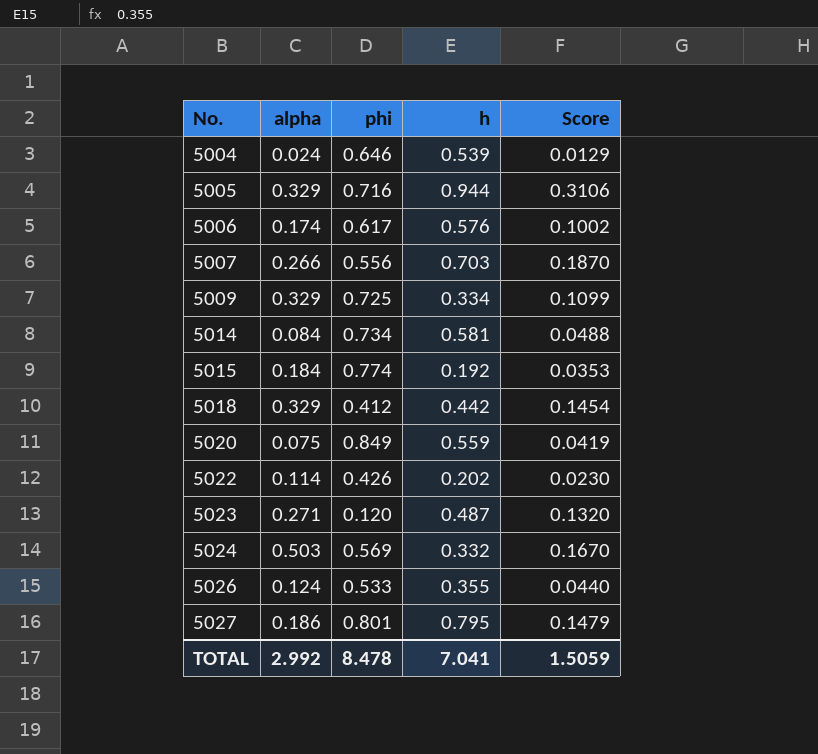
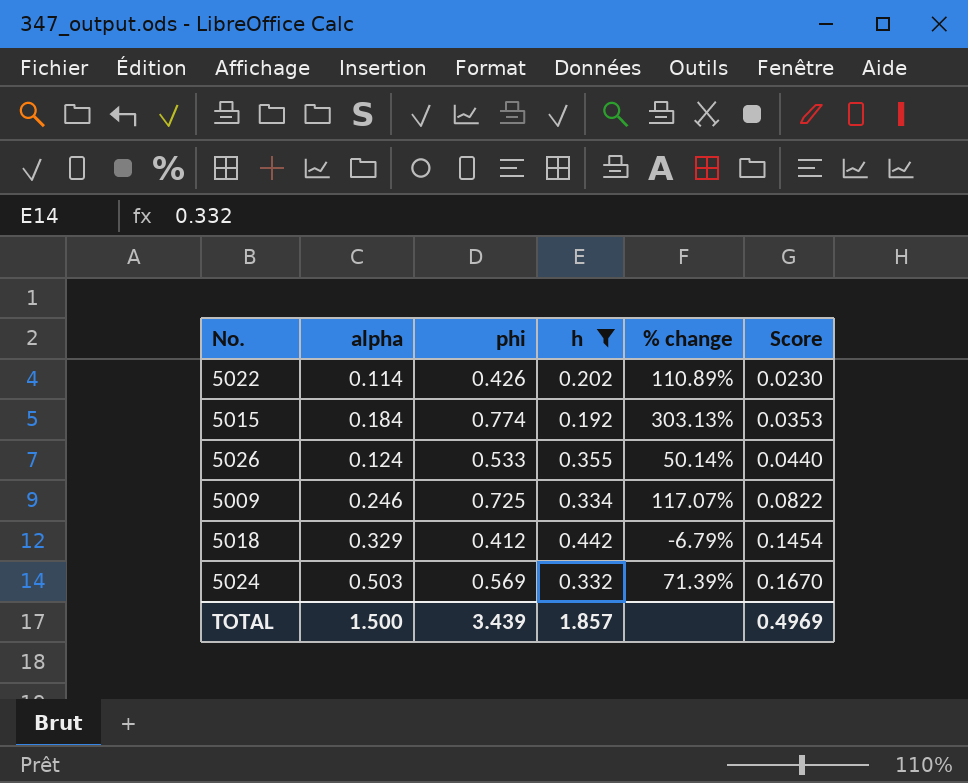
filter: none -> h <= 0.442
row order: No. ascending -> Score ascending
column % change | formula: none -> ([phi] - [h]) / [h]
5009 | alpha: 0.329 -> 0.246
5009 | Score: 0.1099 -> 0.0822
TOTAL | alpha: 2.992 -> 1.500
TOTAL | phi: 8.478 -> 3.439
TOTAL | h: 7.041 -> 1.857
TOTAL | Score: 1.5059 -> 0.4969

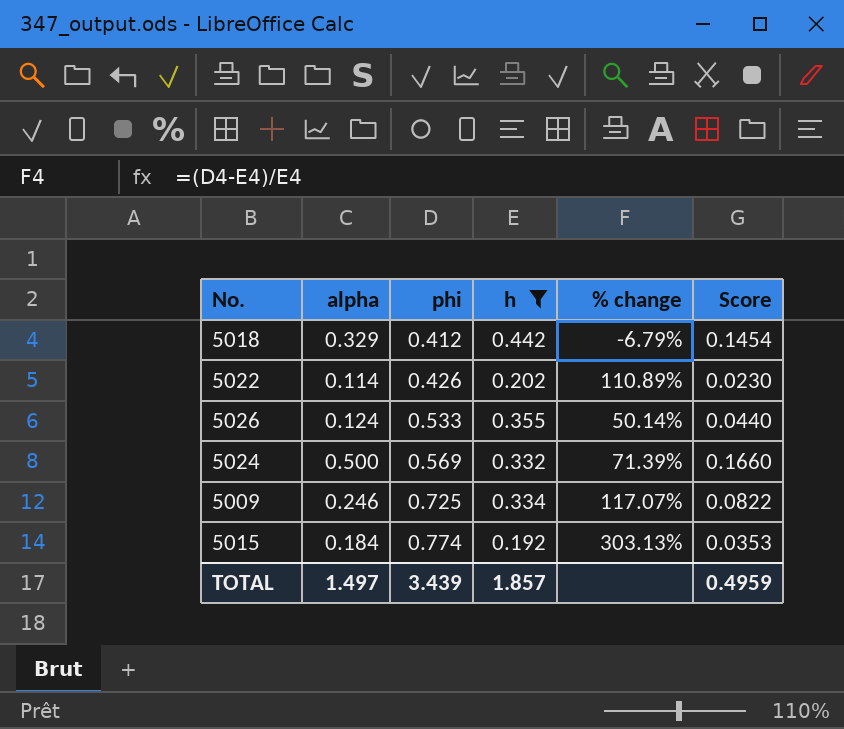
row order: Score ascending -> phi ascending
5024 | alpha: 0.503 -> 0.500
5024 | Score: 0.1670 -> 0.1660
TOTAL | alpha: 1.500 -> 1.497
TOTAL | Score: 0.4969 -> 0.4959

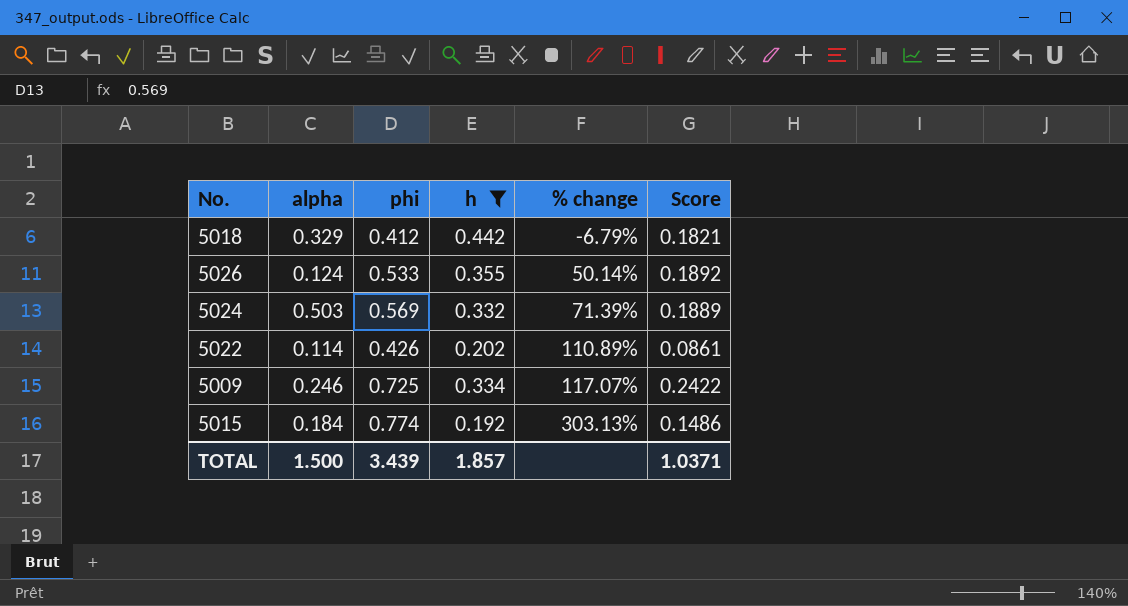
row order: phi ascending -> % change ascending
column Score | formula: [alpha] * [h] -> [phi] * [h]
5024 | alpha: 0.500 -> 0.503
TOTAL | alpha: 1.497 -> 1.500
TOTAL | Score: 0.4959 -> 1.0371

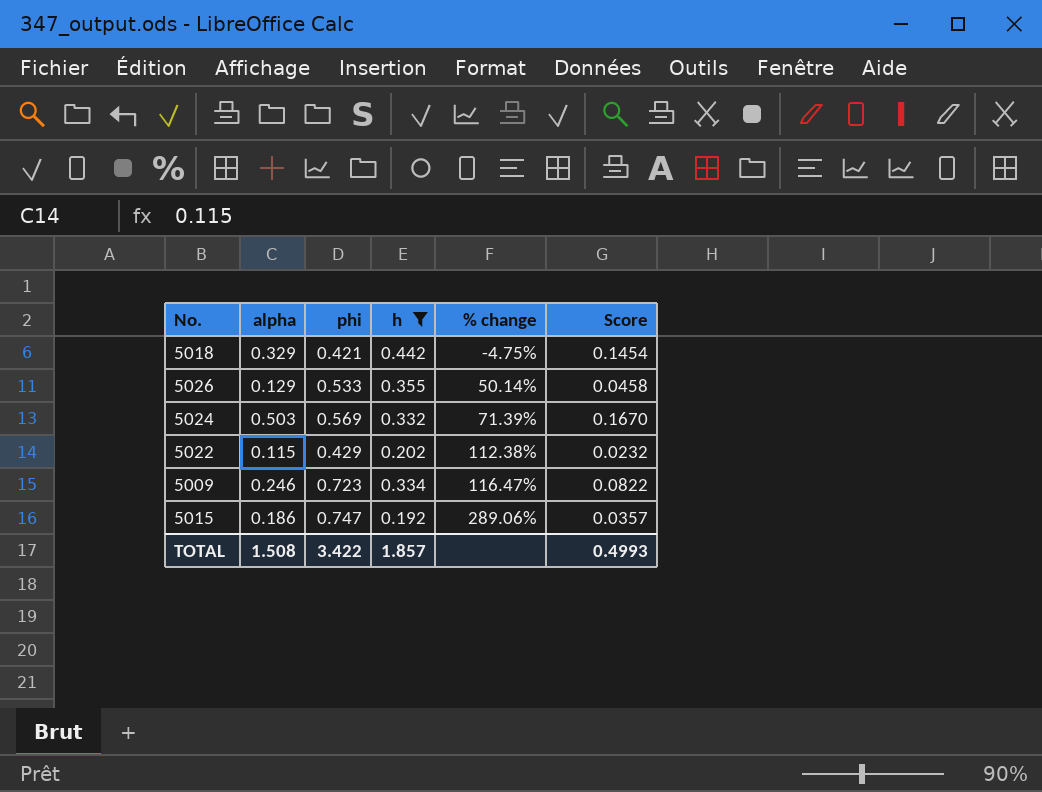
column Score | formula: [phi] * [h] -> [alpha] * [h]
5018 | phi: 0.412 -> 0.421
5018 | % change: -6.79% -> -4.75%
5026 | alpha: 0.124 -> 0.129
5022 | alpha: 0.114 -> 0.115
5022 | phi: 0.426 -> 0.429
5022 | % change: 110.89% -> 112.38%
5009 | phi: 0.725 -> 0.723
5009 | % change: 117.07% -> 116.47%
5015 | alpha: 0.184 -> 0.186
5015 | phi: 0.774 -> 0.747
5015 | % change: 303.13% -> 289.06%
TOTAL | alpha: 1.500 -> 1.508
TOTAL | phi: 3.439 -> 3.422
TOTAL | Score: 1.0371 -> 0.4993

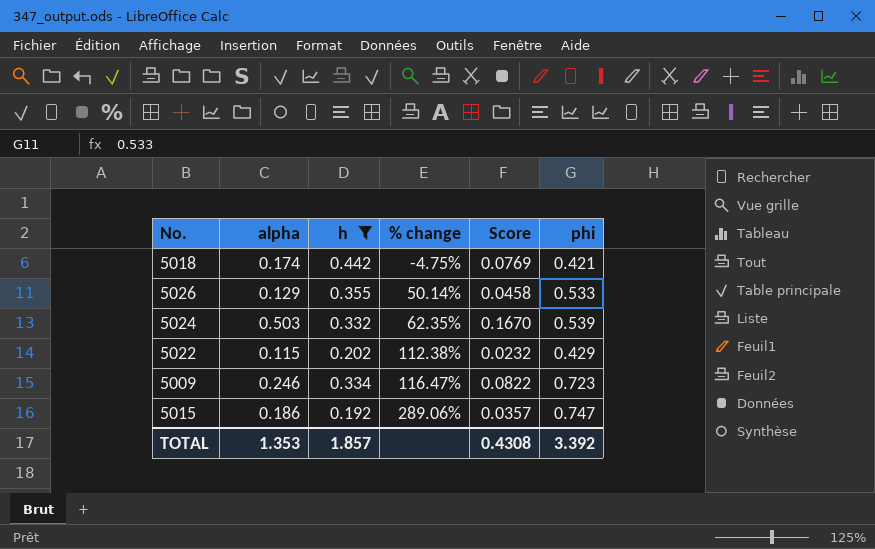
column phi | position: 3 -> 6
5018 | alpha: 0.329 -> 0.174
5018 | Score: 0.1454 -> 0.0769
5024 | % change: 71.39% -> 62.35%
5024 | phi: 0.569 -> 0.539
TOTAL | alpha: 1.508 -> 1.353
TOTAL | Score: 0.4993 -> 0.4308
TOTAL | phi: 3.422 -> 3.392

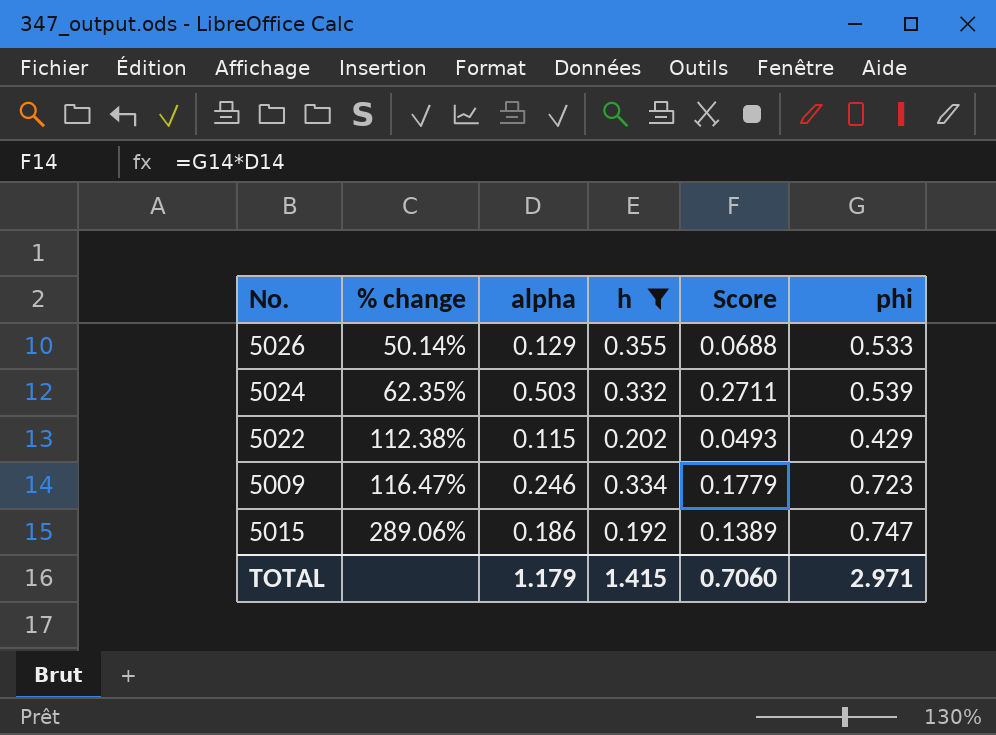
column % change | position: 4 -> 2
column Score | formula: [alpha] * [h] -> [alpha] * [phi]
row 5018: 0.174 | 0.442 | -4.75% | 0.0769 | 0.421 -> none
TOTAL | alpha: 1.353 -> 1.179
TOTAL | h: 1.857 -> 1.415
TOTAL | Score: 0.4308 -> 0.7060
TOTAL | phi: 3.392 -> 2.971

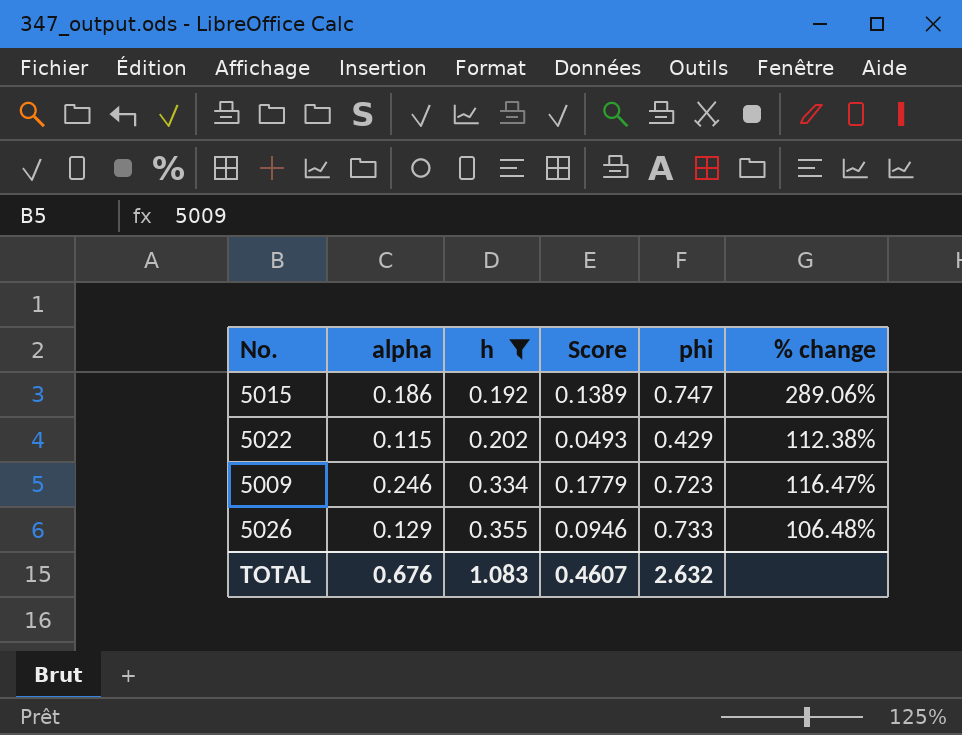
row order: % change ascending -> h ascending
column % change | position: 2 -> 6
row 5024: 62.35% | 0.503 | 0.332 | 0.2711 | 0.539 -> none
5026 | Score: 0.0688 -> 0.0946
5026 | phi: 0.533 -> 0.733
5026 | % change: 50.14% -> 106.48%
TOTAL | alpha: 1.179 -> 0.676
TOTAL | h: 1.415 -> 1.083
TOTAL | Score: 0.7060 -> 0.4607
TOTAL | phi: 2.971 -> 2.632

